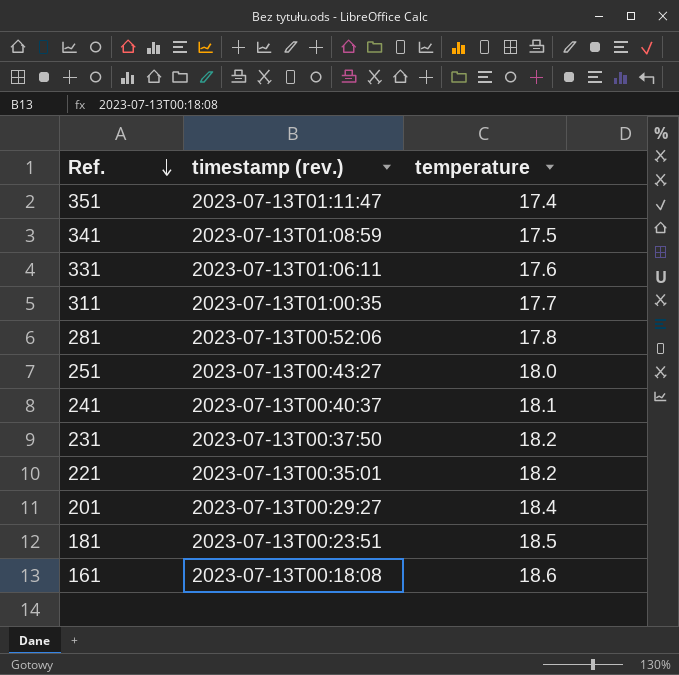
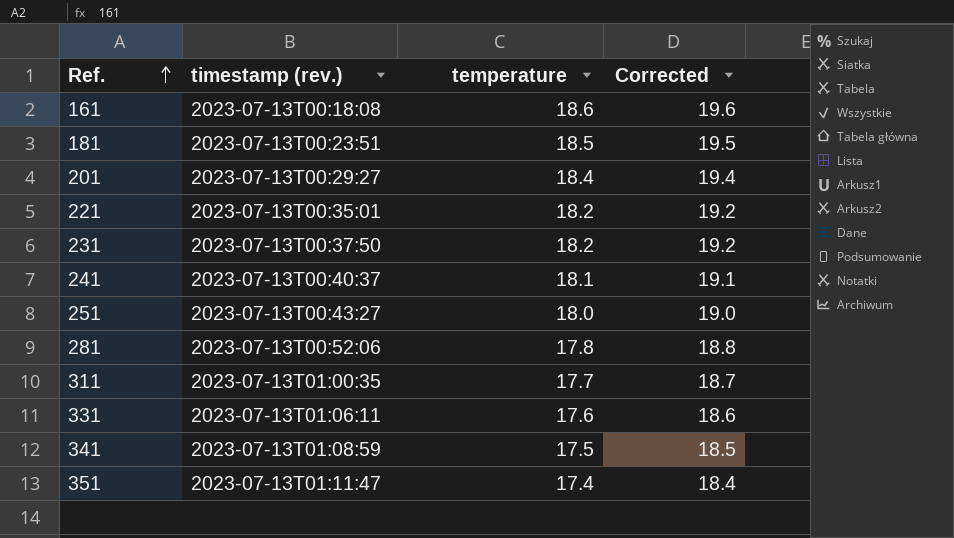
row order: Ref. descending -> Ref. ascending
column Corrected | formula: none -> [temperature] + 1

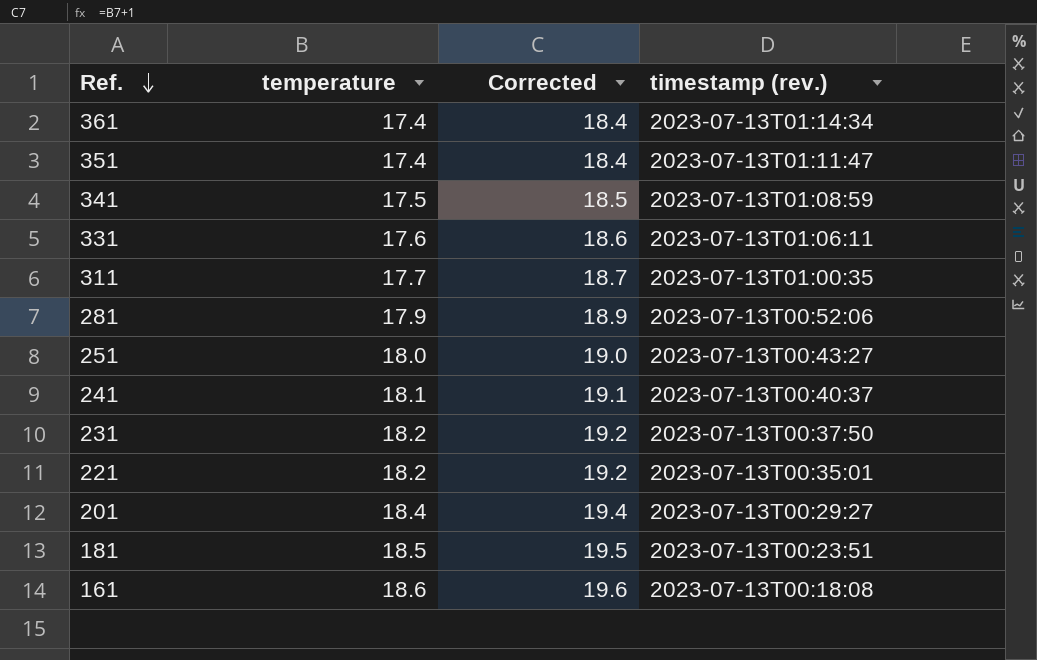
row order: Ref. ascending -> Ref. descending
column timestamp (rev.) | position: 2 -> 4
row 361: none -> 17.4 | 18.4 | 2023-07-13T01:14:34
281 | temperature: 17.8 -> 17.9
281 | Corrected: 18.8 -> 18.9

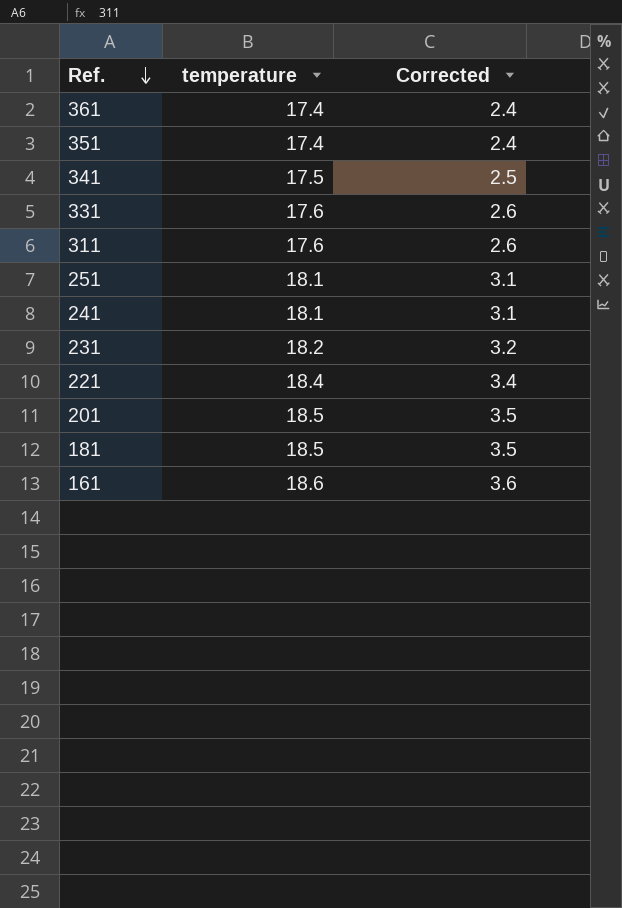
column timestamp (rev.) | position: 4 -> none
column Corrected | formula: [temperature] + 1 -> [temperature] - 15
row 281: 17.9 | 18.9 | 2023-07-13T00:52:06 -> none
311 | temperature: 17.7 -> 17.6
251 | temperature: 18.0 -> 18.1
221 | temperature: 18.2 -> 18.4
201 | temperature: 18.4 -> 18.5

